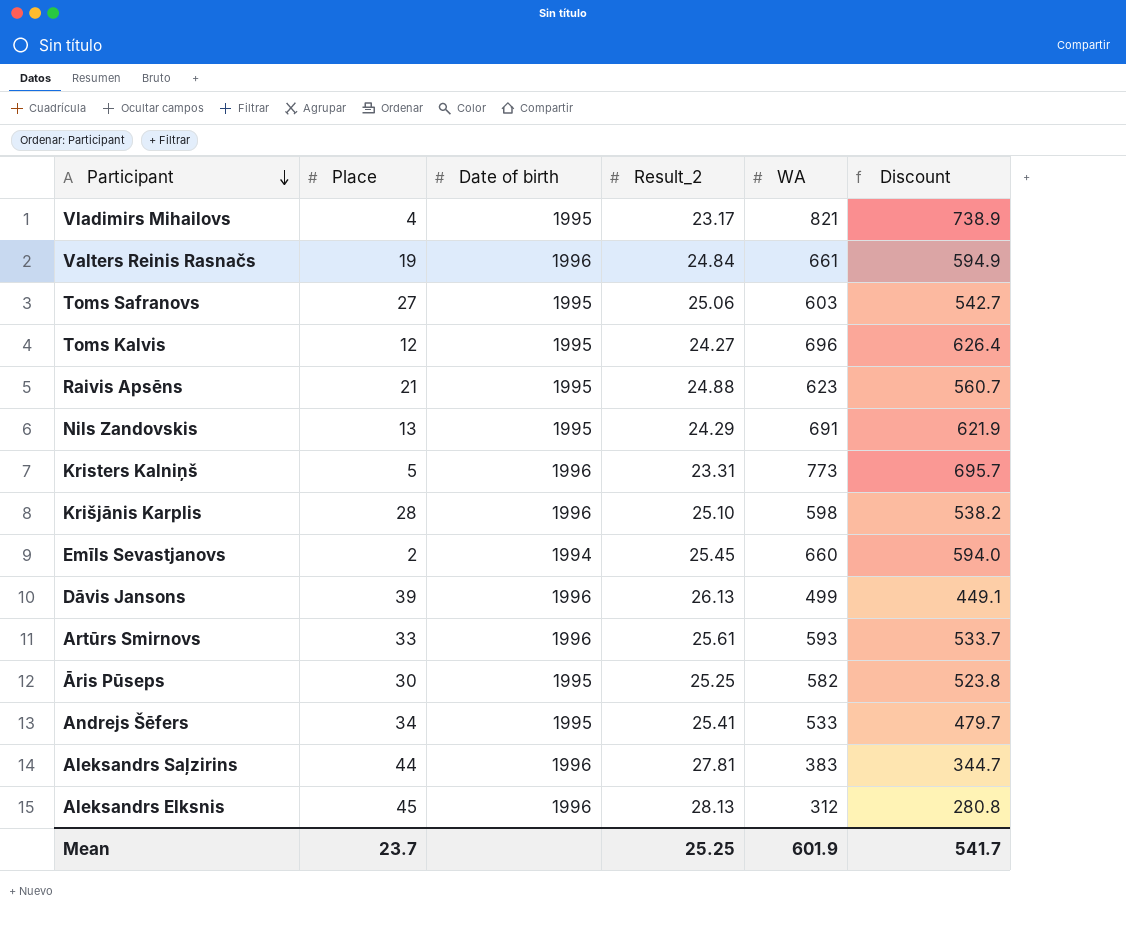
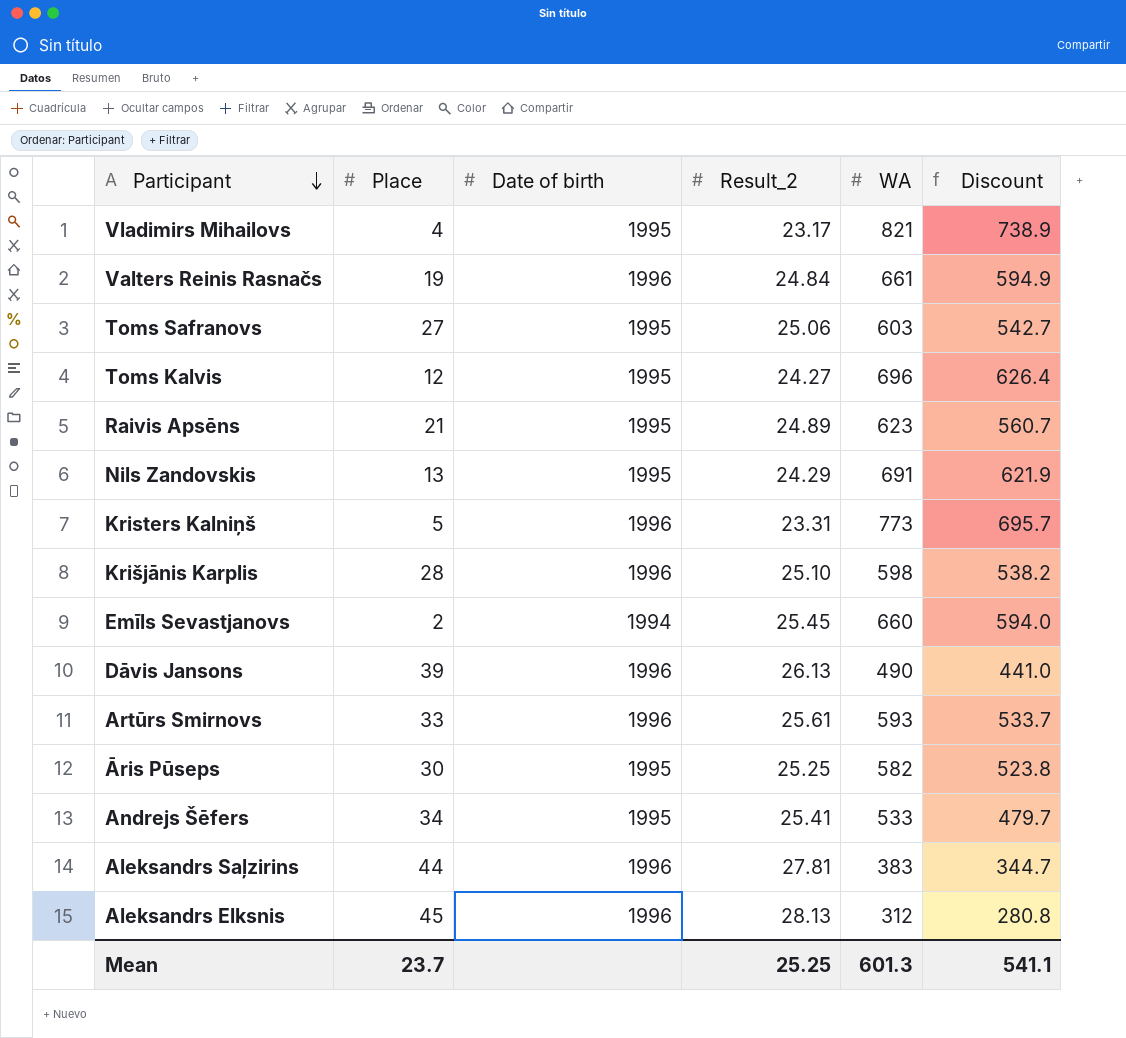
Raivis Apsēns | Result_2: 24.88 -> 24.89
Dāvis Jansons | WA: 499 -> 490
Dāvis Jansons | Discount: 449.1 -> 441.0
Mean | WA: 601.9 -> 601.3
Mean | Discount: 541.7 -> 541.1

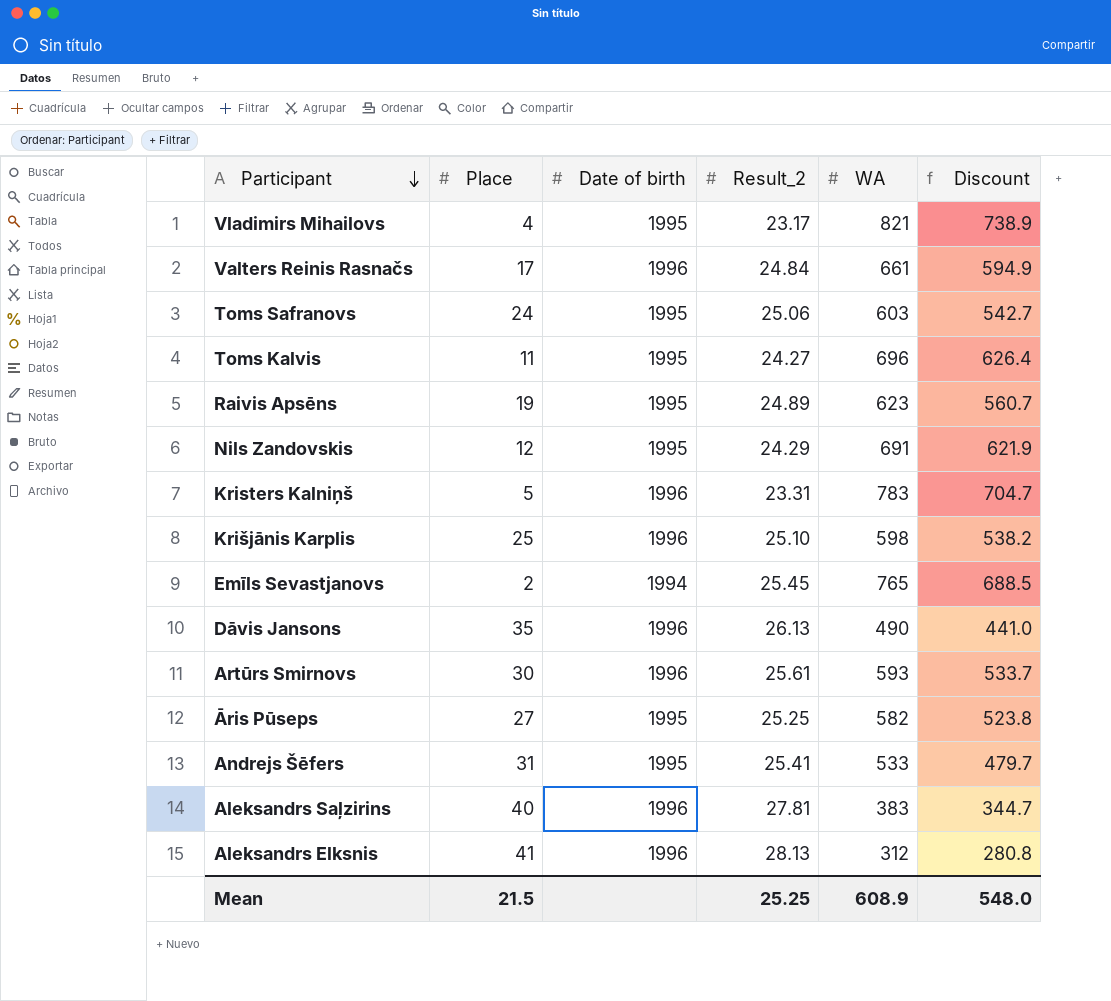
Valters Reinis Rasnačs | Place: 19 -> 17
Toms Safranovs | Place: 27 -> 24
Toms Kalvis | Place: 12 -> 11
Raivis Apsēns | Place: 21 -> 19
Nils Zandovskis | Place: 13 -> 12
Kristers Kalniņš | WA: 773 -> 783
Kristers Kalniņš | Discount: 695.7 -> 704.7
Krišjānis Karplis | Place: 28 -> 25
Emīls Sevastjanovs | WA: 660 -> 765
Emīls Sevastjanovs | Discount: 594.0 -> 688.5
Dāvis Jansons | Place: 39 -> 35
Artūrs Smirnovs | Place: 33 -> 30
Āris Pūseps | Place: 30 -> 27
Andrejs Šēfers | Place: 34 -> 31
Aleksandrs Saļzirins | Place: 44 -> 40
Aleksandrs Elksnis | Place: 45 -> 41
Mean | Place: 23.7 -> 21.5
Mean | WA: 601.3 -> 608.9
Mean | Discount: 541.1 -> 548.0

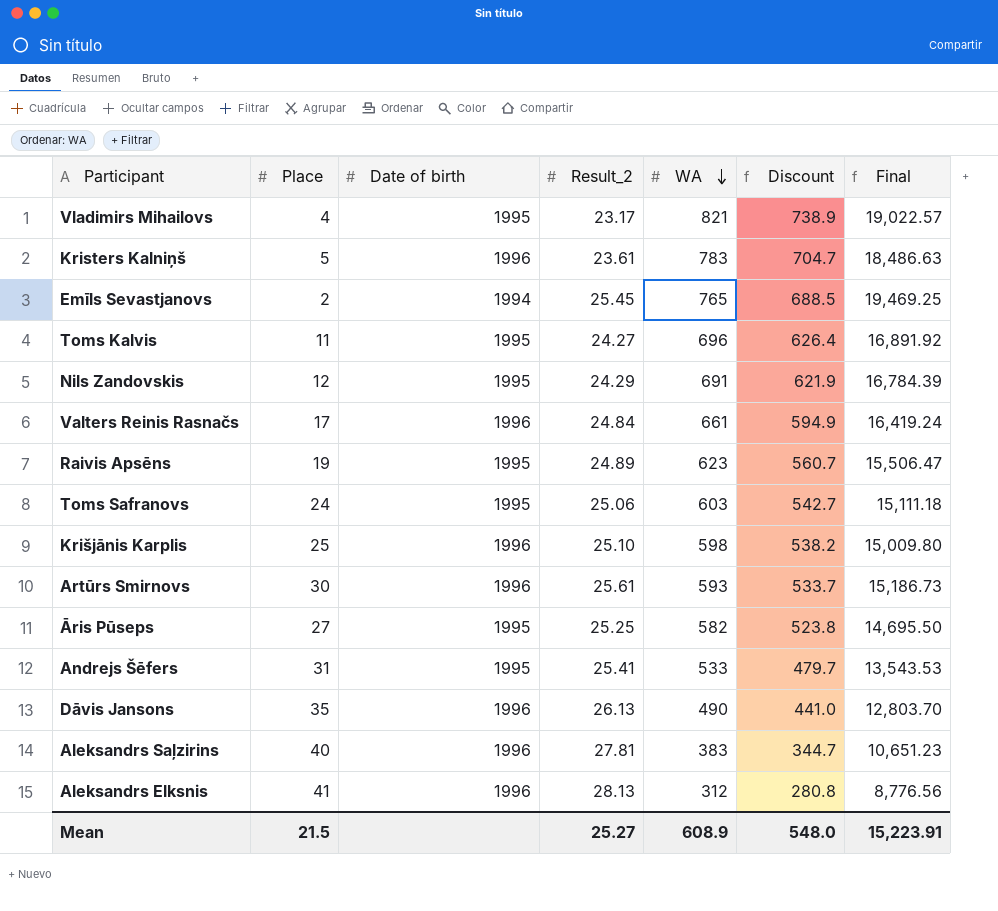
row order: Participant descending -> WA descending
column Final | formula: none -> [Result_2] * [WA]
Kristers Kalniņš | Result_2: 23.31 -> 23.61
Mean | Result_2: 25.25 -> 25.27

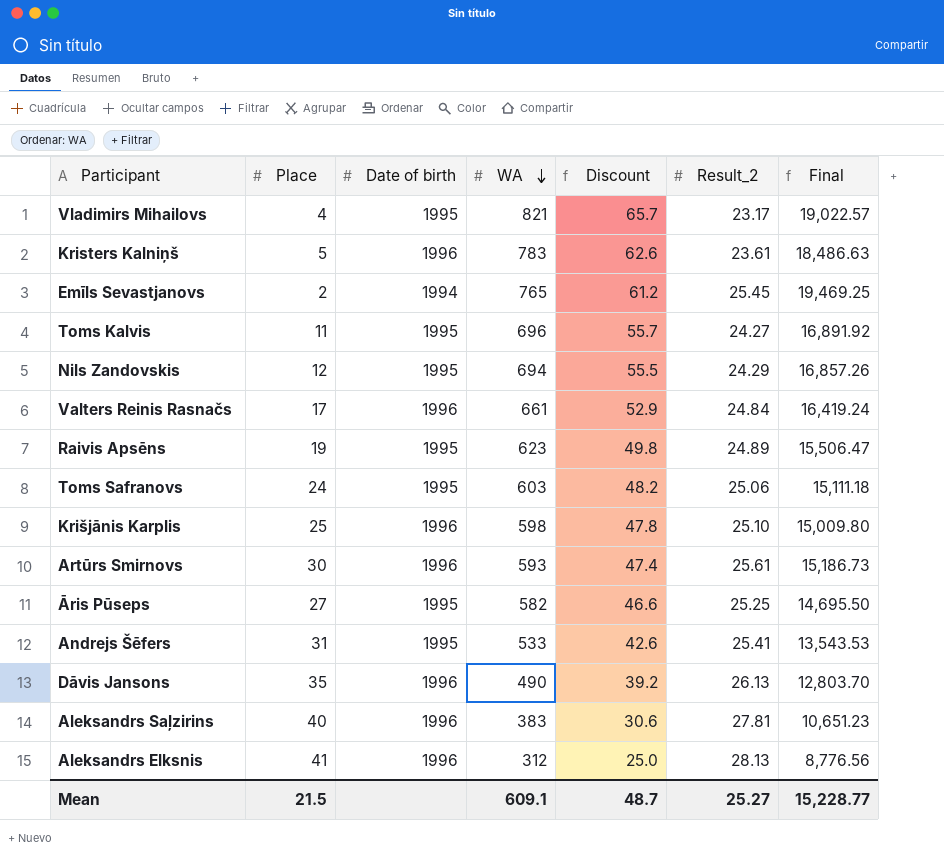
column Discount | formula: [WA] * 0.9 -> [WA] * 0.08
column Result_2 | position: 4 -> 6
Nils Zandovskis | WA: 691 -> 694
Nils Zandovskis | Final: 16,784.39 -> 16,857.26
Mean | WA: 608.9 -> 609.1
Mean | Discount: 548.0 -> 48.7
Mean | Final: 15,223.91 -> 15,228.77

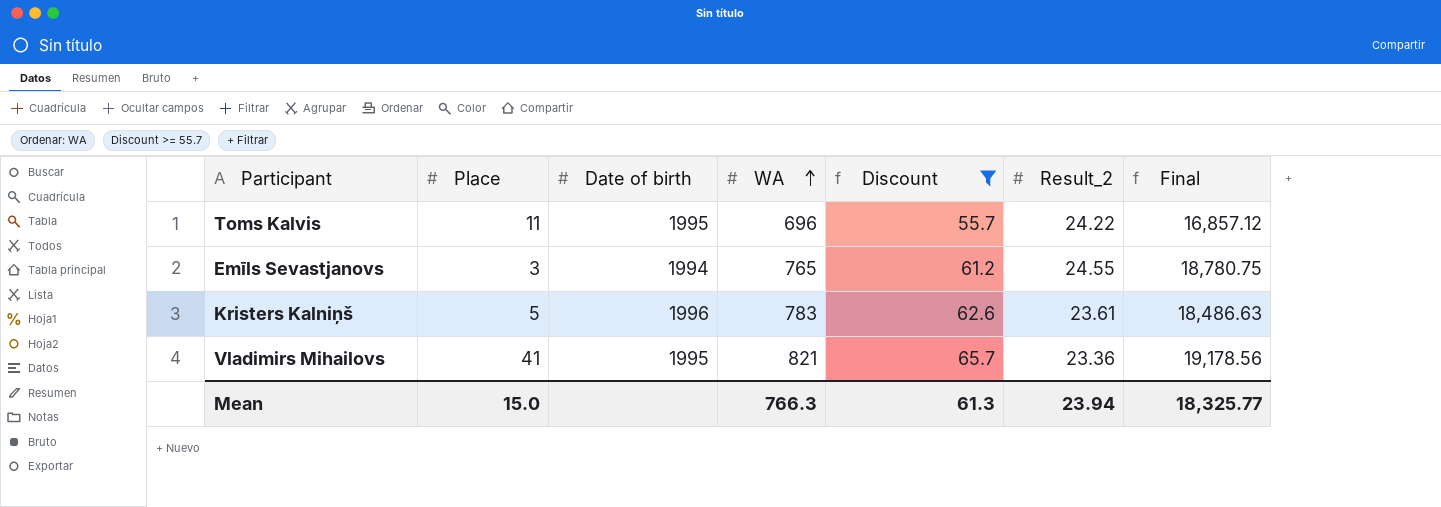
filter: none -> Discount >= 55.7
row order: WA descending -> WA ascending
Toms Kalvis | Result_2: 24.27 -> 24.22
Toms Kalvis | Final: 16,891.92 -> 16,857.12
Emīls Sevastjanovs | Place: 2 -> 3
Emīls Sevastjanovs | Result_2: 25.45 -> 24.55
Emīls Sevastjanovs | Final: 19,469.25 -> 18,780.75
Vladimirs Mihailovs | Place: 4 -> 41
Vladimirs Mihailovs | Result_2: 23.17 -> 23.36
Vladimirs Mihailovs | Final: 19,022.57 -> 19,178.56
Mean | Place: 21.5 -> 15.0
Mean | WA: 609.1 -> 766.3
Mean | Discount: 48.7 -> 61.3
Mean | Result_2: 25.27 -> 23.94
Mean | Final: 15,228.77 -> 18,325.77

